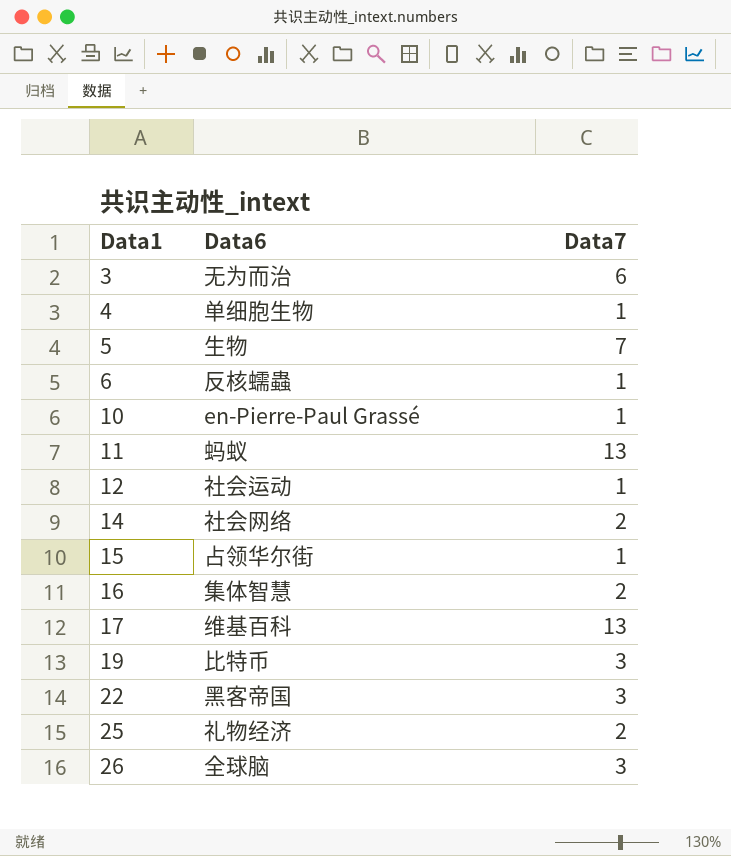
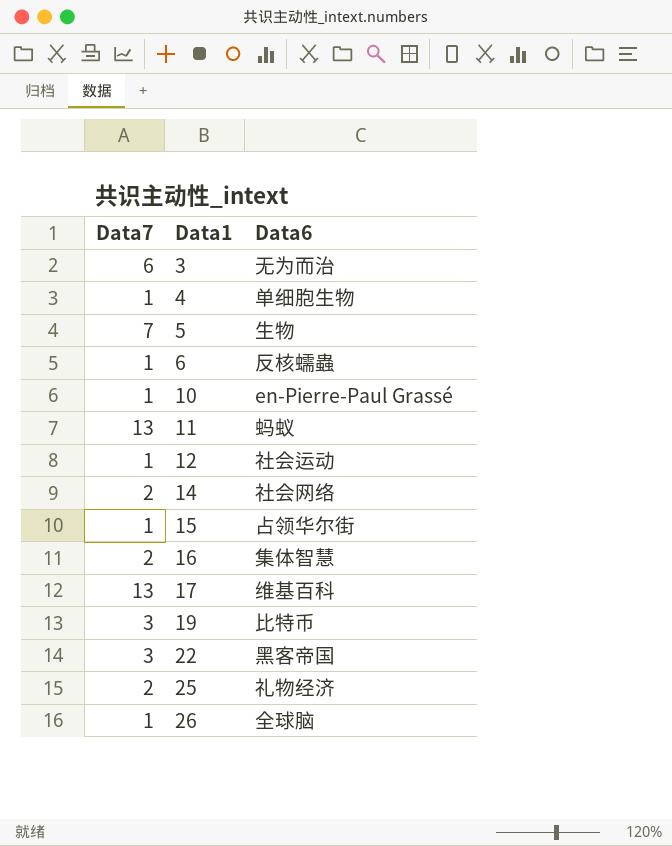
column Data7 | position: 3 -> 1
26 | Data7: 3 -> 1

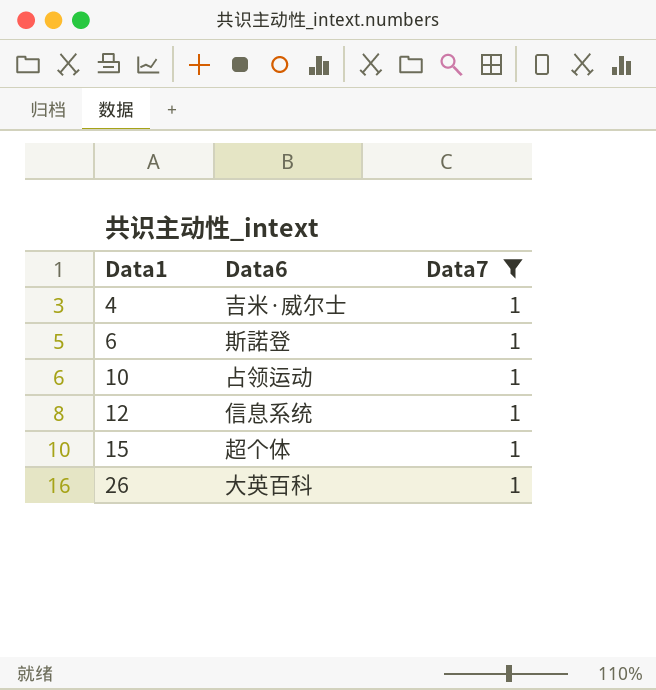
filter: none -> Data7 = 1
column Data7 | position: 1 -> 3
4 | Data6: 单细胞生物 -> 吉米·威尔士
6 | Data6: 反核蠕蟲 -> 斯諾登
10 | Data6: en-Pierre-Paul Grassé -> 占领运动
12 | Data6: 社会运动 -> 信息系统
15 | Data6: 占领华尔街 -> 超个体
26 | Data6: 全球脑 -> 大英百科

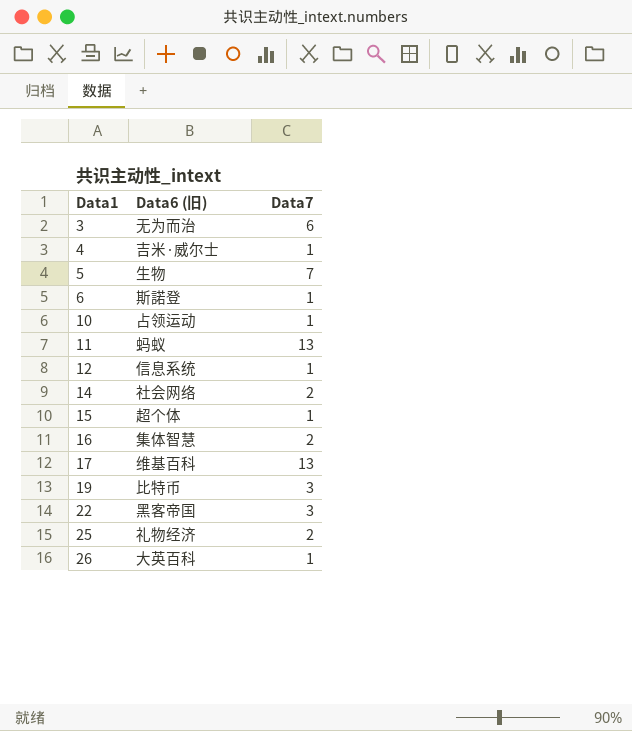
filter: Data7 = 1 -> none
column name: Data6 -> Data6 (旧)

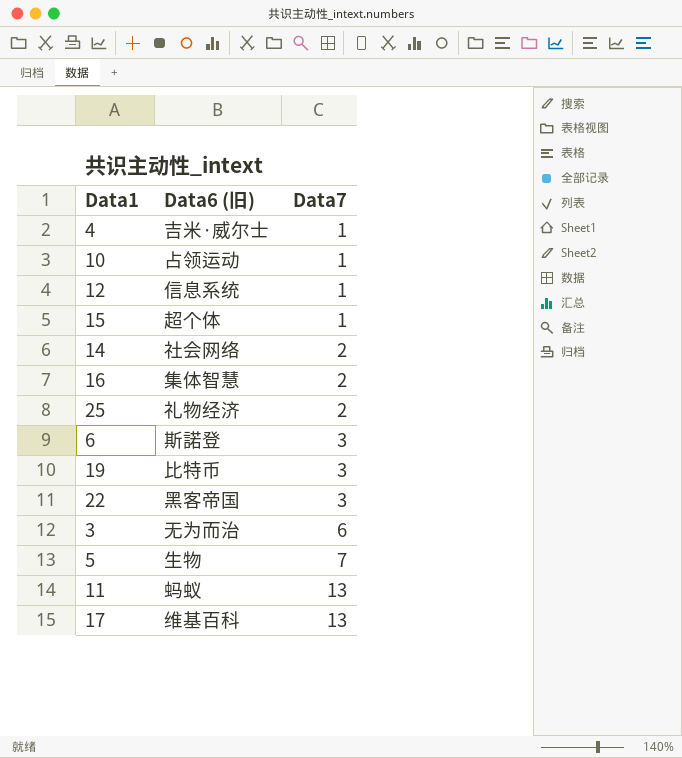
row order: Data1 ascending -> Data7 ascending
row 26: 大英百科 | 1 -> none
6 | Data7: 1 -> 3

